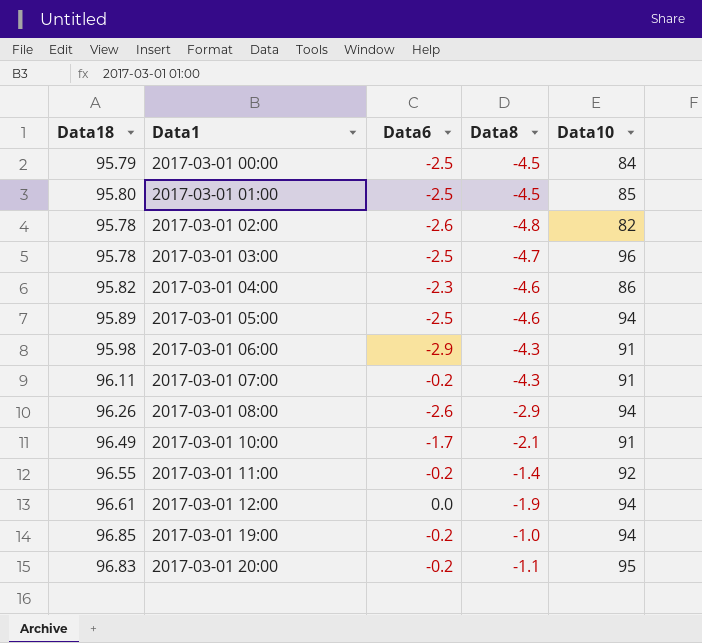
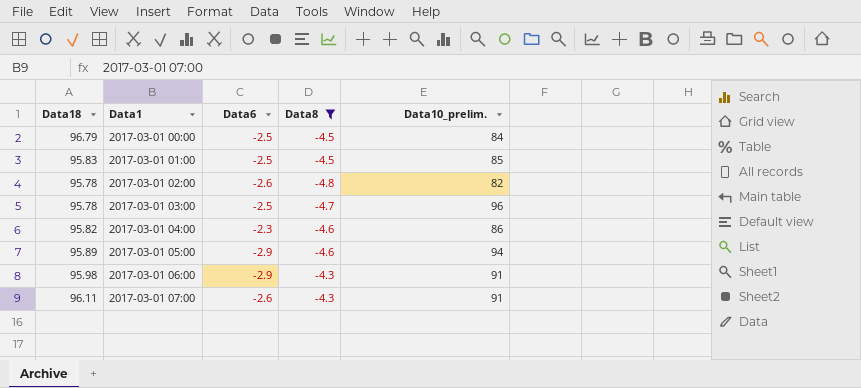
filter: none -> Data8 <= -4.3
column name: Data10 -> Data10_prelim.
2017-03-01 00:00 | Data18: 95.79 -> 96.79
2017-03-01 01:00 | Data18: 95.80 -> 95.83
2017-03-01 05:00 | Data6: -2.5 -> -2.9
2017-03-01 07:00 | Data6: -0.2 -> -2.6

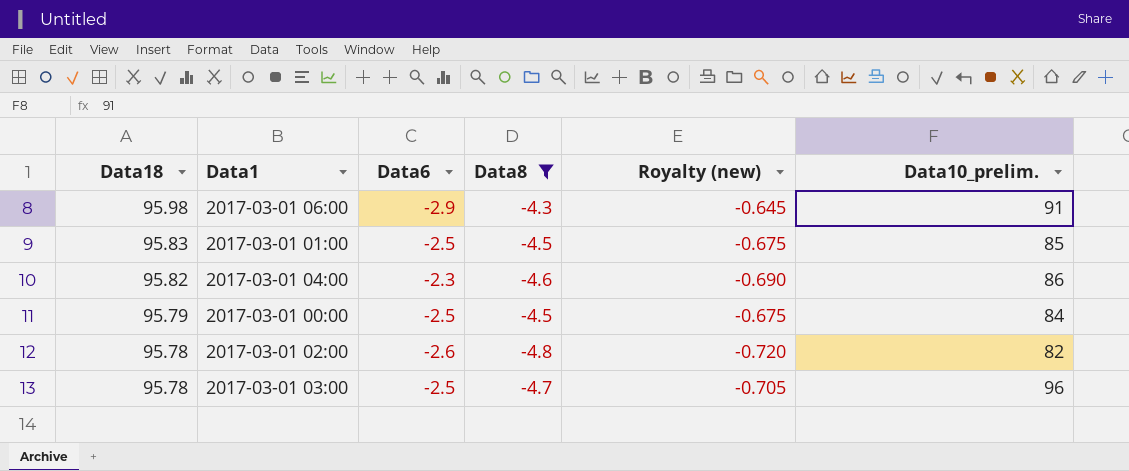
row order: Data1 ascending -> Data18 descending
column Royalty (new) | formula: none -> [Data8] * 0.15
row 2017-03-01 05:00: 95.89 | -2.9 | -4.6 | 94 -> none
row 2017-03-01 07:00: 96.11 | -2.6 | -4.3 | 91 -> none
2017-03-01 00:00 | Data18: 96.79 -> 95.79

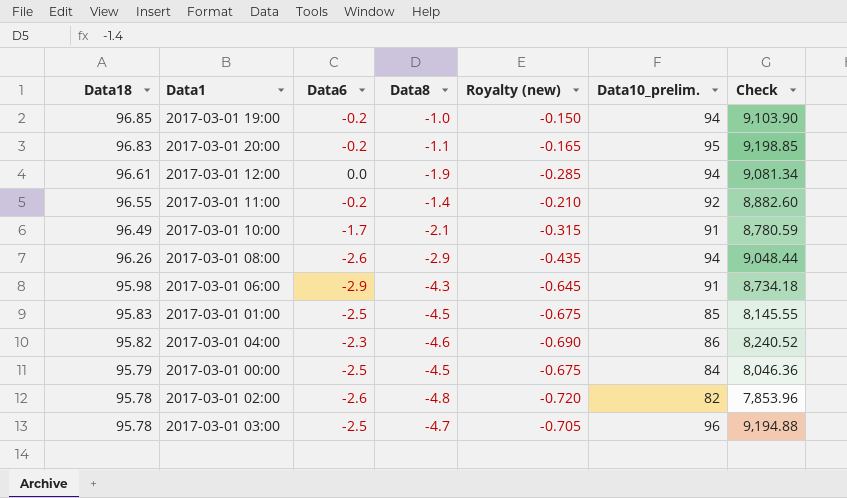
filter: Data8 <= -4.3 -> none
column Check | formula: none -> [Data18] * [Data10_prelim.]

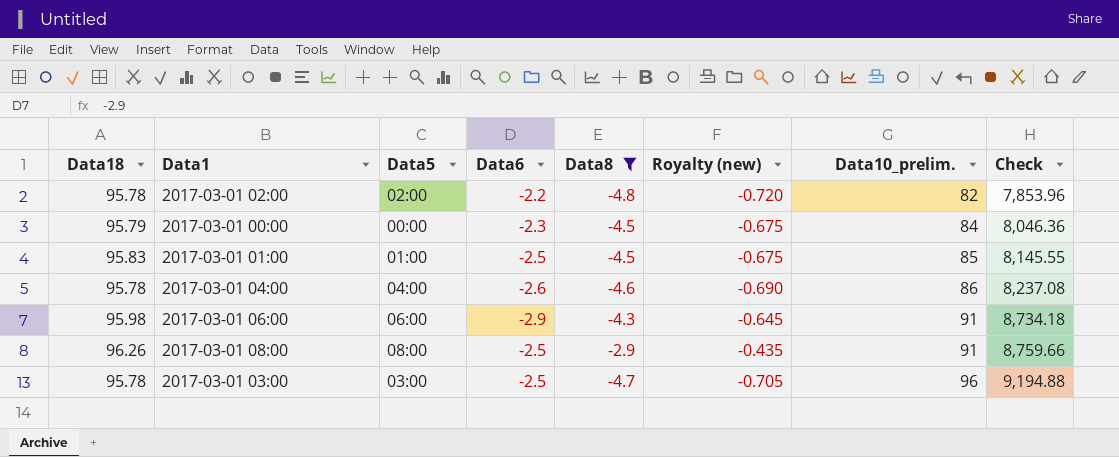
filter: none -> Data8 <= -2.9
row order: Data18 descending -> Data10_prelim. ascending
column Data5 | position: none -> 3
2017-03-01 02:00 | Data6: -2.6 -> -2.2
2017-03-01 00:00 | Data6: -2.5 -> -2.3
2017-03-01 04:00 | Data18: 95.82 -> 95.78
2017-03-01 04:00 | Data6: -2.3 -> -2.6
2017-03-01 04:00 | Check: 8,240.52 -> 8,237.08
2017-03-01 08:00 | Data6: -2.6 -> -2.5
2017-03-01 08:00 | Data10_prelim.: 94 -> 91
2017-03-01 08:00 | Check: 9,048.44 -> 8,759.66

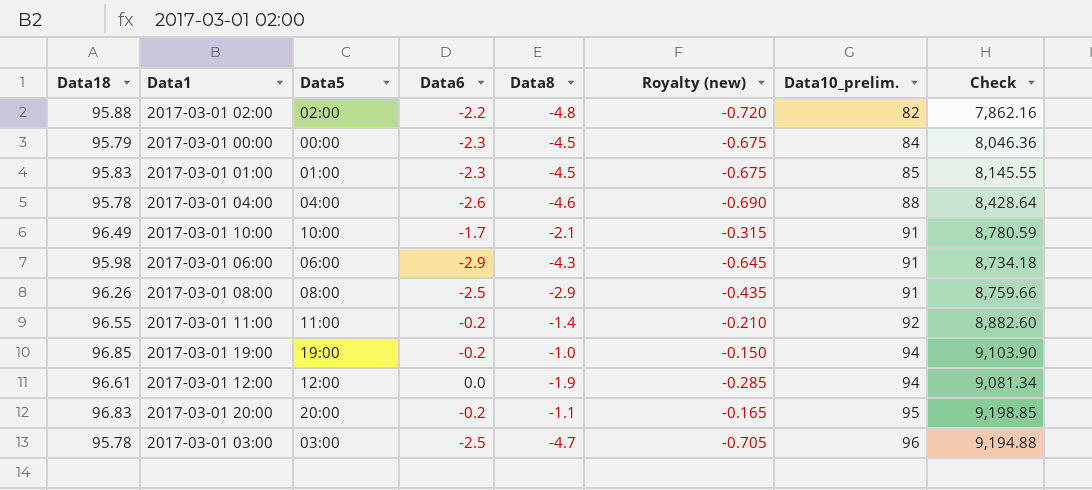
filter: Data8 <= -2.9 -> none
2017-03-01 02:00 | Data18: 95.78 -> 95.88
2017-03-01 02:00 | Check: 7,853.96 -> 7,862.16
2017-03-01 01:00 | Data6: -2.5 -> -2.3
2017-03-01 04:00 | Data10_prelim.: 86 -> 88
2017-03-01 04:00 | Check: 8,237.08 -> 8,428.64

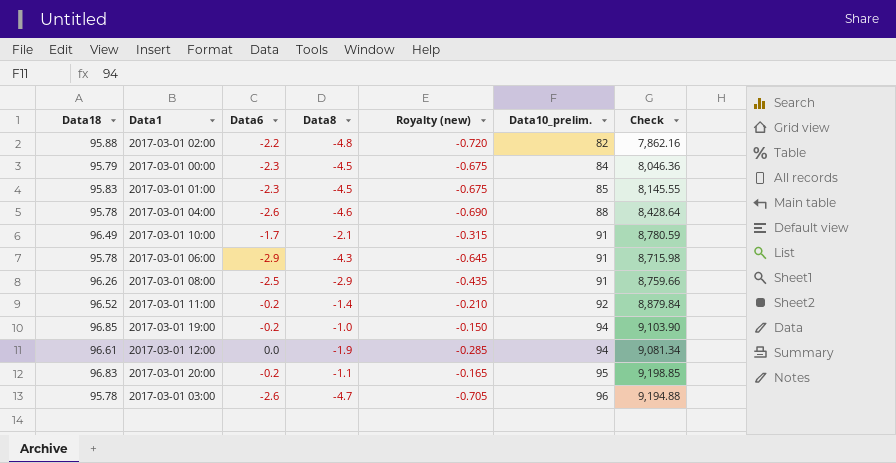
column Data5 | position: 3 -> none
2017-03-01 06:00 | Data18: 95.98 -> 95.78
2017-03-01 06:00 | Check: 8,734.18 -> 8,715.98
2017-03-01 11:00 | Data18: 96.55 -> 96.52
2017-03-01 11:00 | Check: 8,882.60 -> 8,879.84
2017-03-01 03:00 | Data6: -2.5 -> -2.6

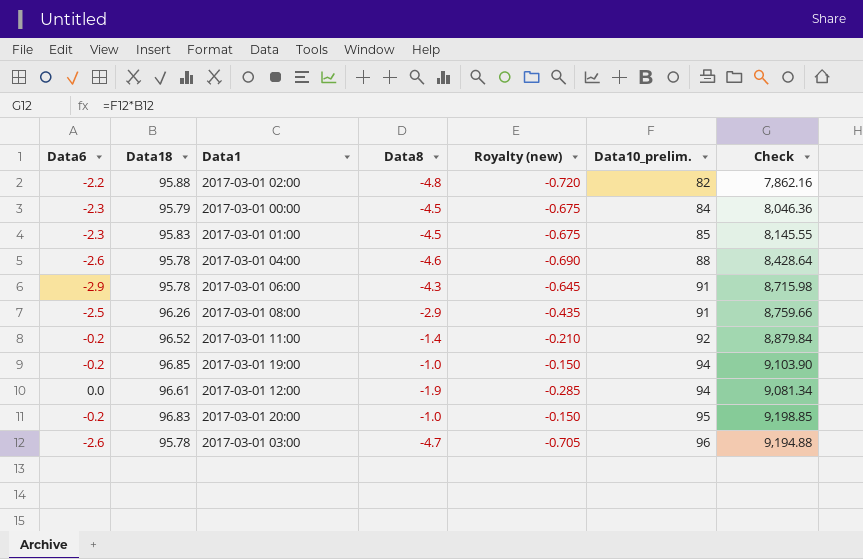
column Data6 | position: 3 -> 1
row 2017-03-01 10:00: 96.49 | -1.7 | -2.1 | -0.315 | 91 | 8,780.59 -> none
2017-03-01 20:00 | Data8: -1.1 -> -1.0
2017-03-01 20:00 | Royalty (new): -0.165 -> -0.150

